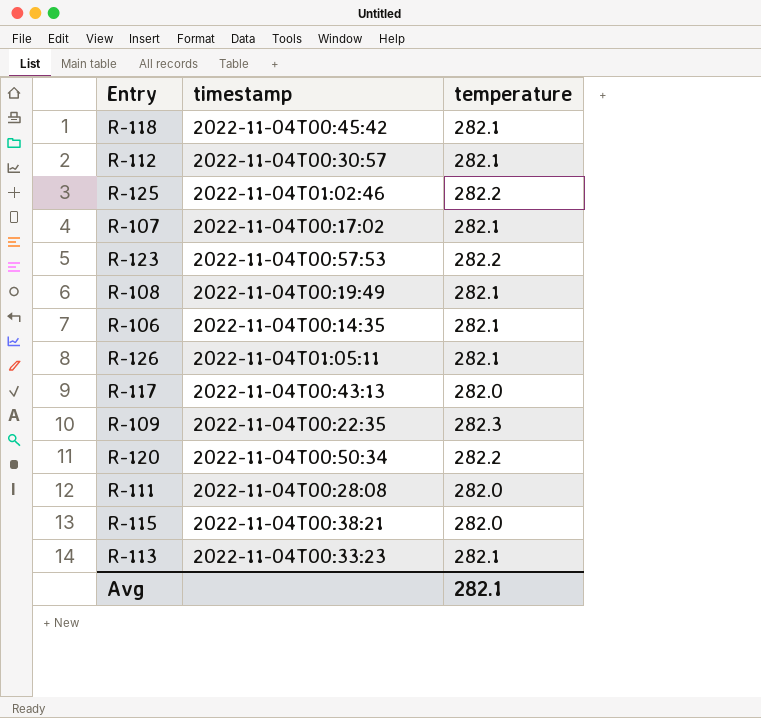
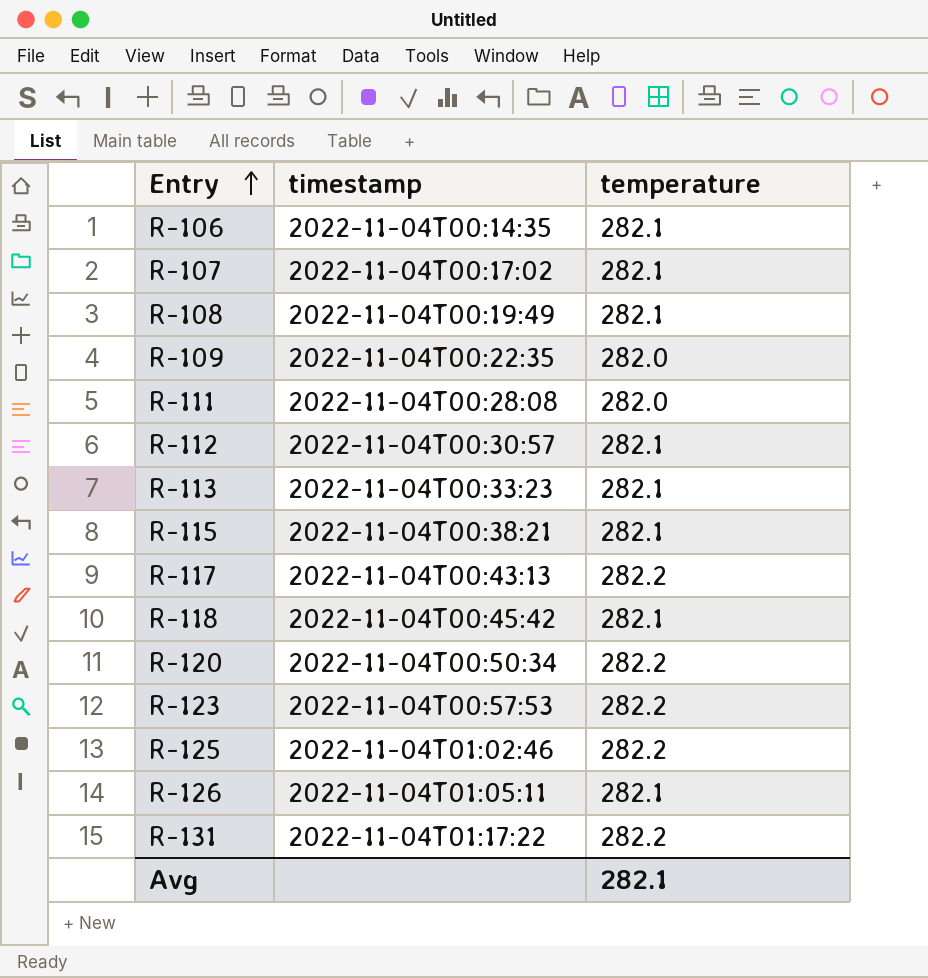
row order: none -> Entry ascending
R-109 | temperature: 282.3 -> 282.0
R-115 | temperature: 282.0 -> 282.1
R-117 | temperature: 282.0 -> 282.2
row R-131: none -> 2022-11-04T01:17:22 | 282.2

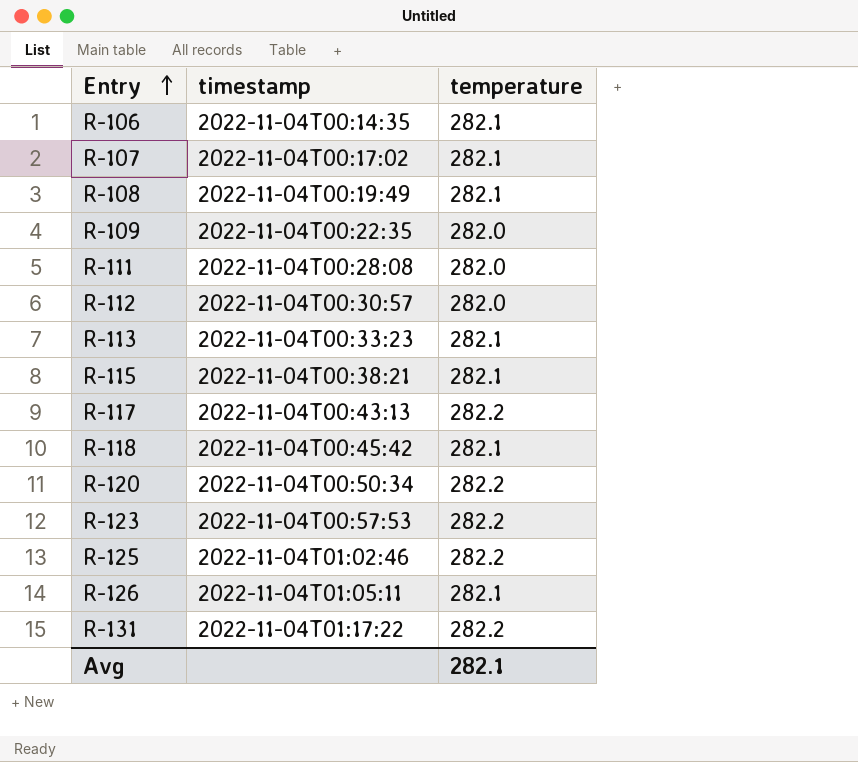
R-112 | temperature: 282.1 -> 282.0

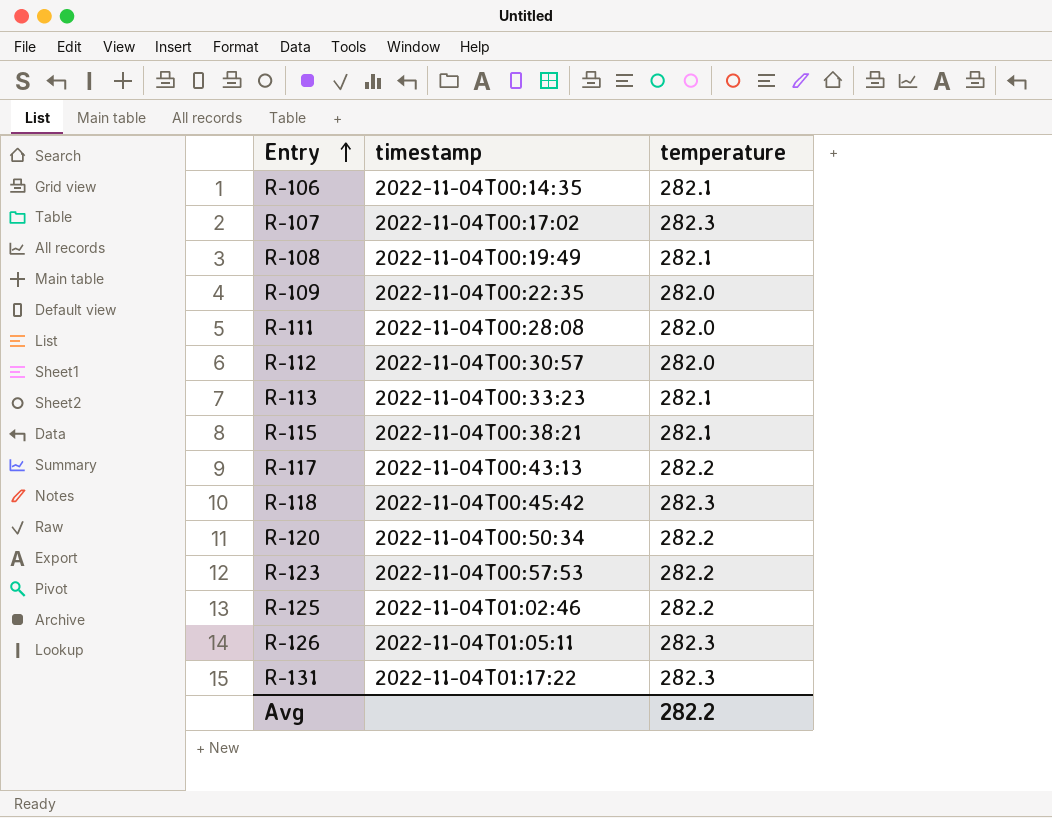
R-107 | temperature: 282.1 -> 282.3
R-118 | temperature: 282.1 -> 282.3
R-126 | temperature: 282.1 -> 282.3
R-131 | temperature: 282.2 -> 282.3
Avg | temperature: 282.1 -> 282.2

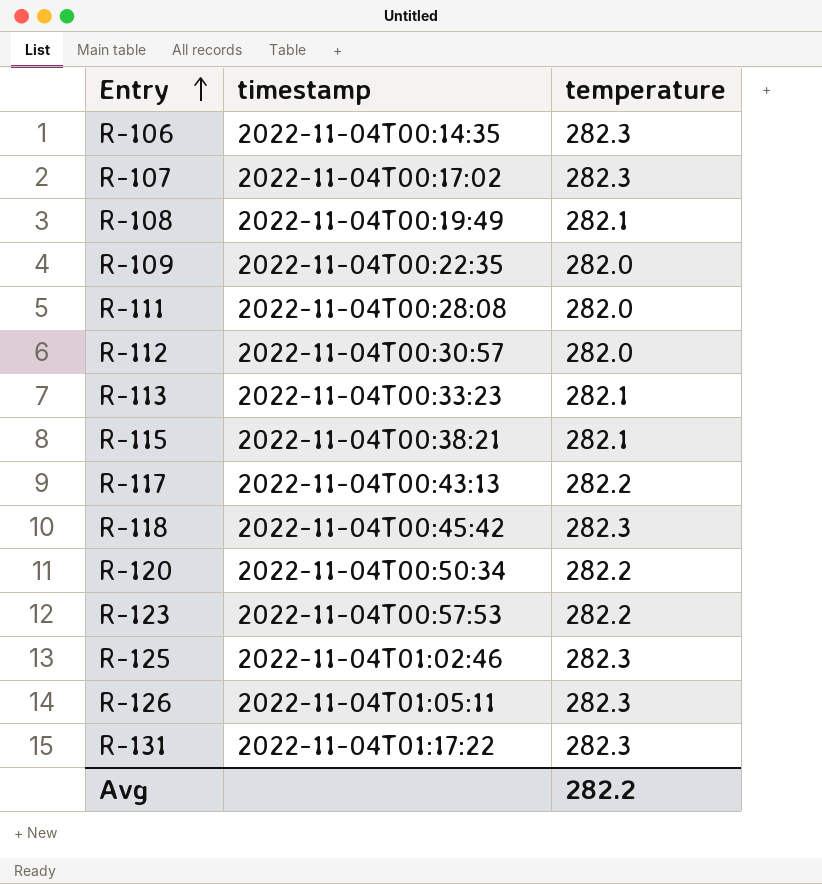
R-106 | temperature: 282.1 -> 282.3
R-125 | temperature: 282.2 -> 282.3

